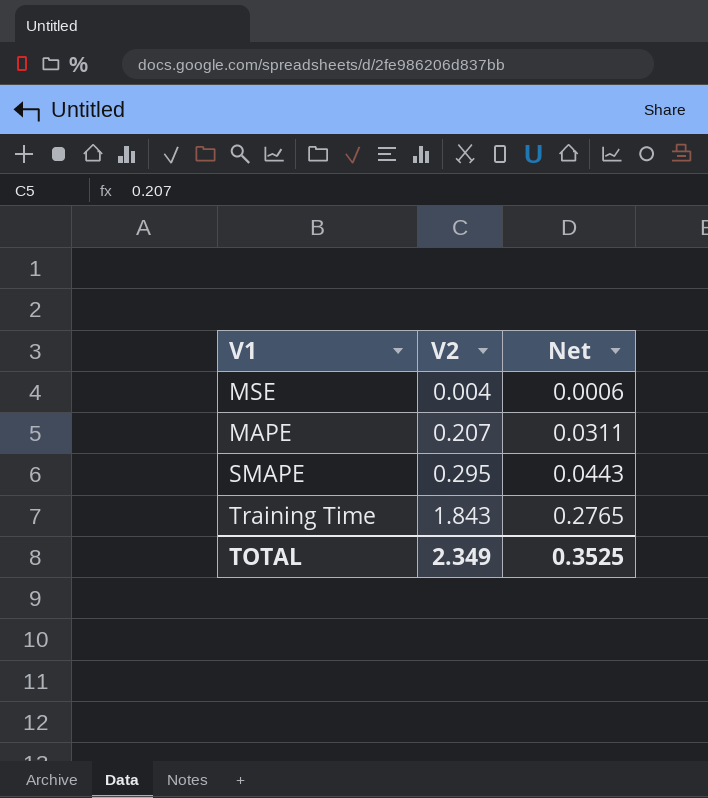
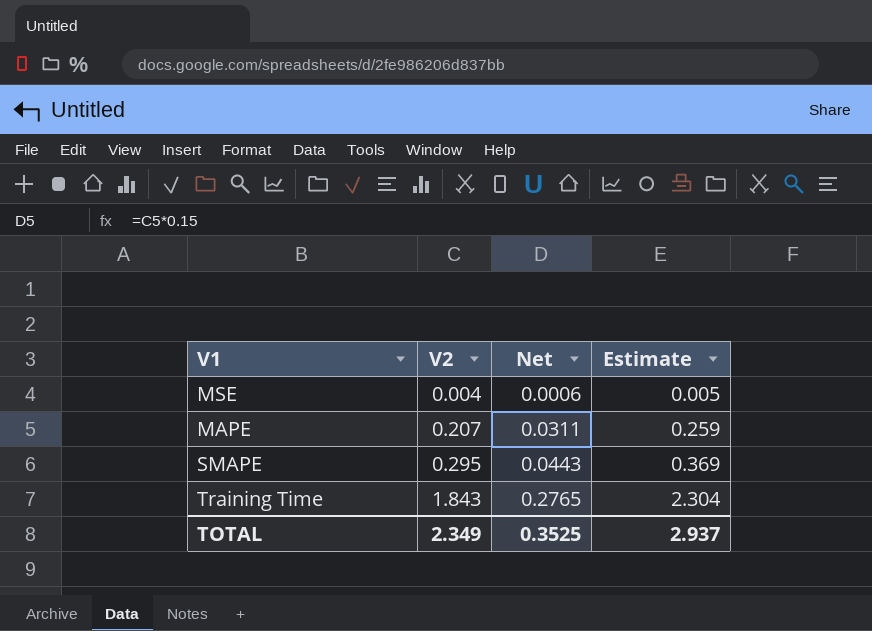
column Estimate | formula: none -> [V2] * 1.25

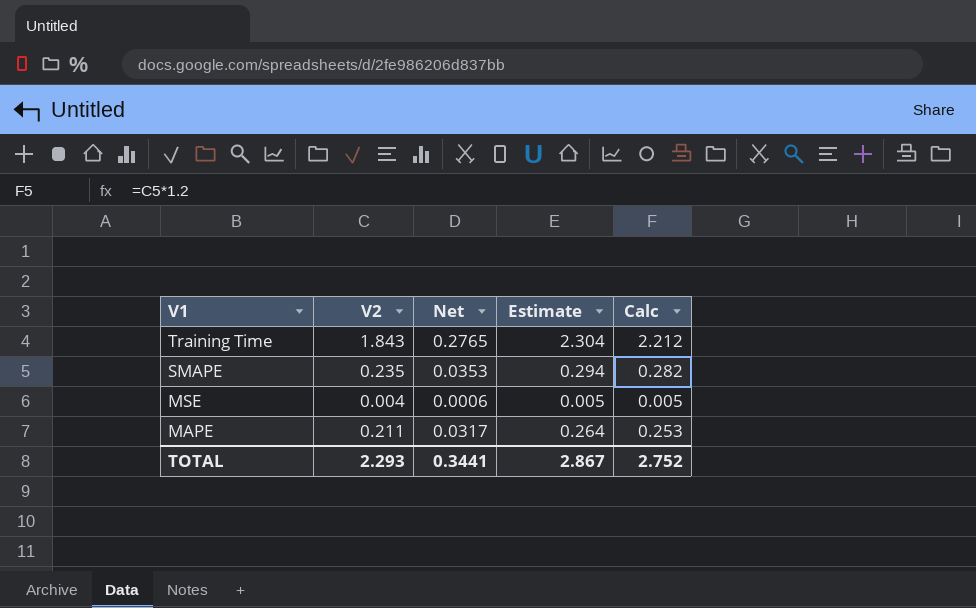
row order: V2 ascending -> V1 descending
column Calc | formula: none -> [V2] * 1.2
SMAPE | V2: 0.295 -> 0.235
SMAPE | Net: 0.0443 -> 0.0353
SMAPE | Estimate: 0.369 -> 0.294
MAPE | V2: 0.207 -> 0.211
MAPE | Net: 0.0311 -> 0.0317
MAPE | Estimate: 0.259 -> 0.264
TOTAL | V2: 2.349 -> 2.293
TOTAL | Net: 0.3525 -> 0.3441
TOTAL | Estimate: 2.937 -> 2.867

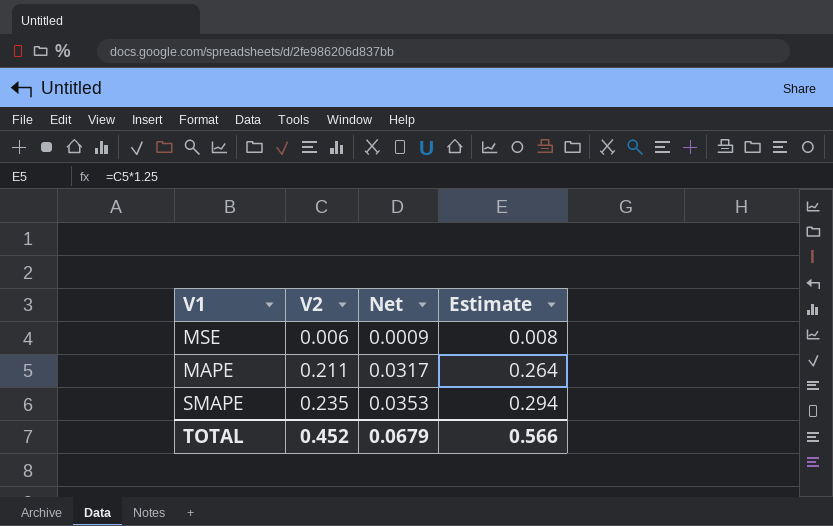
row order: V1 descending -> V2 ascending
column Calc | formula: [V2] * 1.2 -> none
row Training Time: 1.843 | 0.2765 | 2.304 | 2.212 -> none
MSE | V2: 0.004 -> 0.006
MSE | Net: 0.0006 -> 0.0009
MSE | Estimate: 0.005 -> 0.008
TOTAL | V2: 2.293 -> 0.452
TOTAL | Net: 0.3441 -> 0.0679
TOTAL | Estimate: 2.867 -> 0.566

